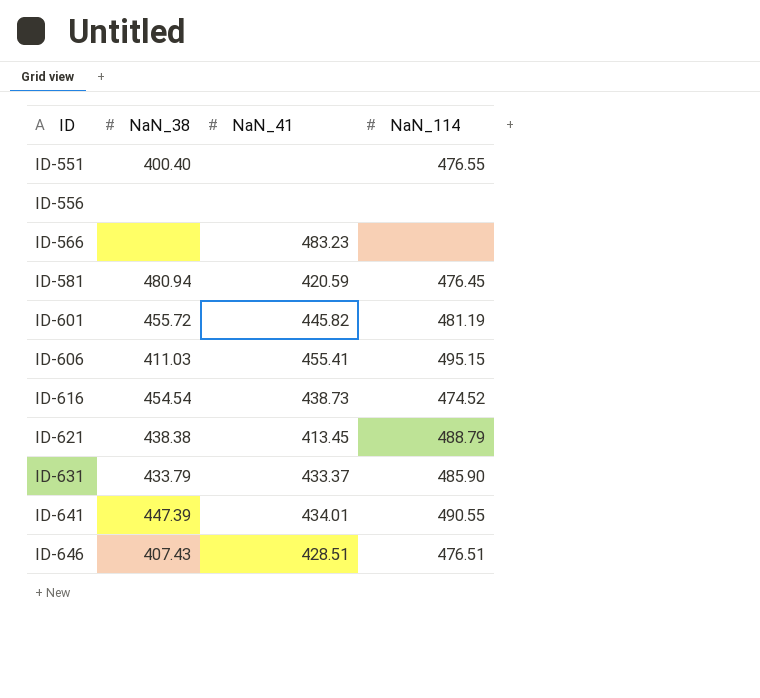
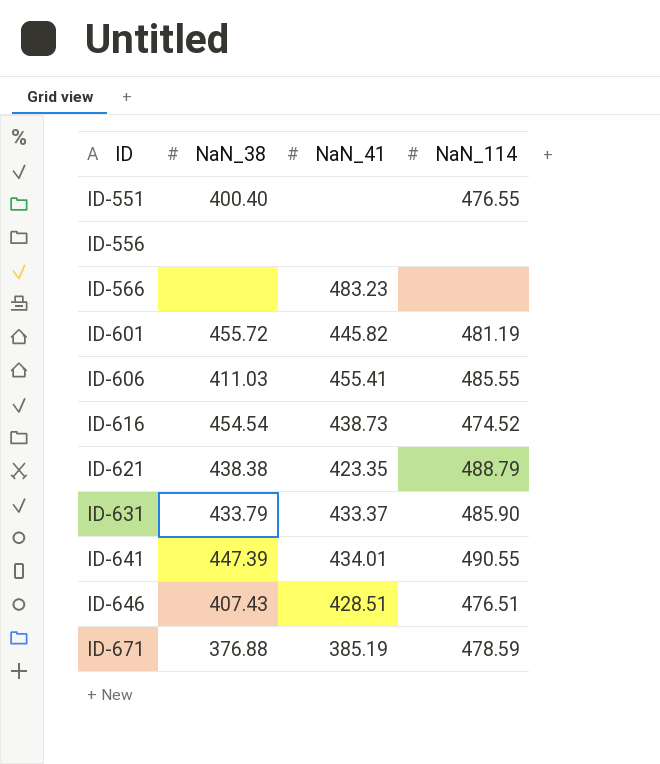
row ID-581: 480.94 | 420.59 | 476.45 -> none
ID-606 | NaN_114: 495.15 -> 485.55
ID-621 | NaN_41: 413.45 -> 423.35
row ID-671: none -> 376.88 | 385.19 | 478.59

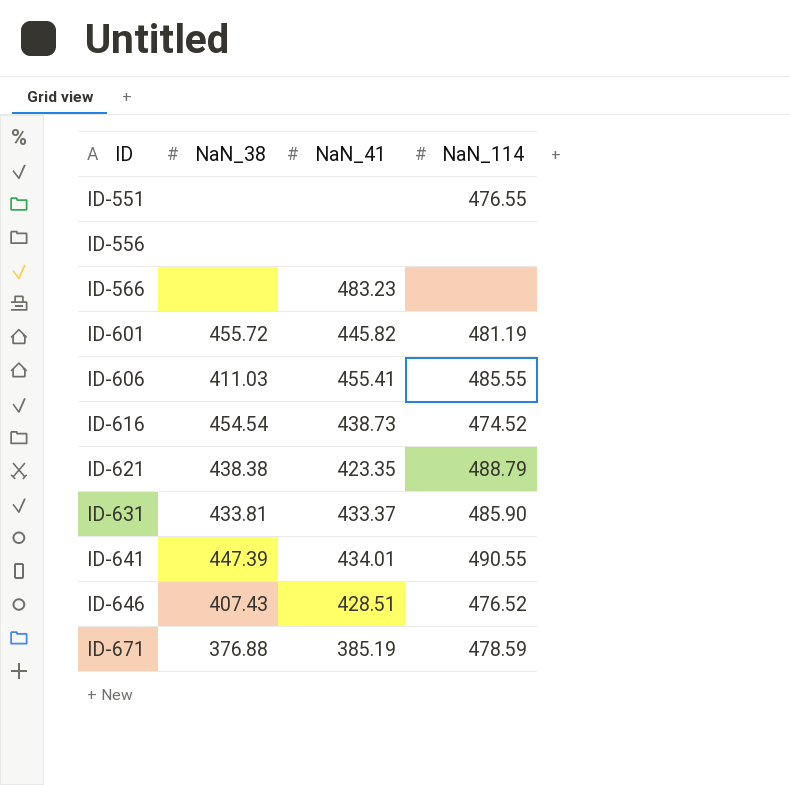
ID-551 | NaN_38: 400.40 -> none
ID-631 | NaN_38: 433.79 -> 433.81
ID-646 | NaN_114: 476.51 -> 476.52

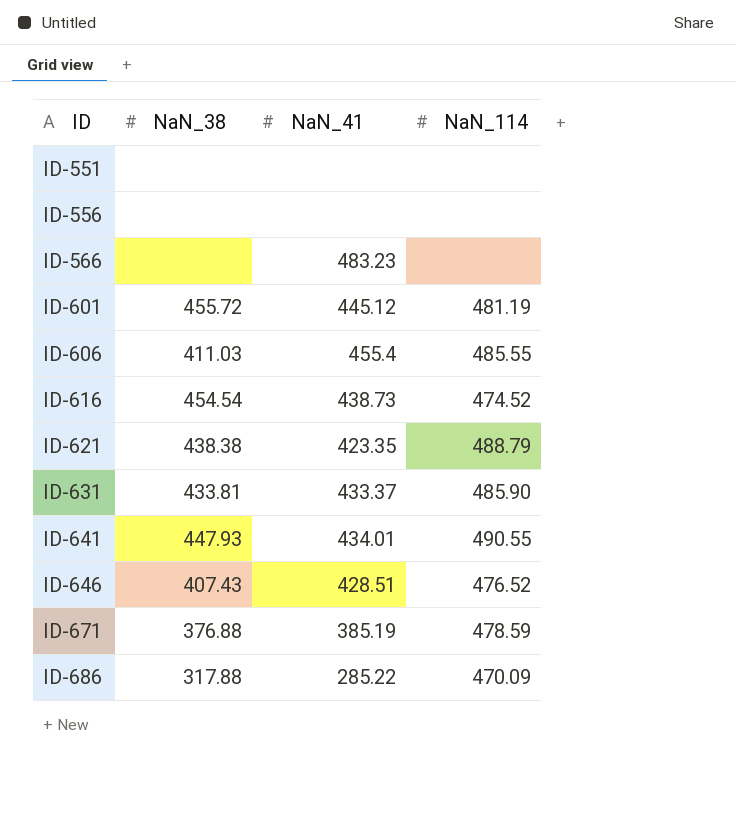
ID-551 | NaN_114: 476.55 -> none
ID-601 | NaN_41: 445.82 -> 445.12
ID-606 | NaN_41: 455.41 -> 455.4
ID-641 | NaN_38: 447.39 -> 447.93
row ID-686: none -> 317.88 | 285.22 | 470.09

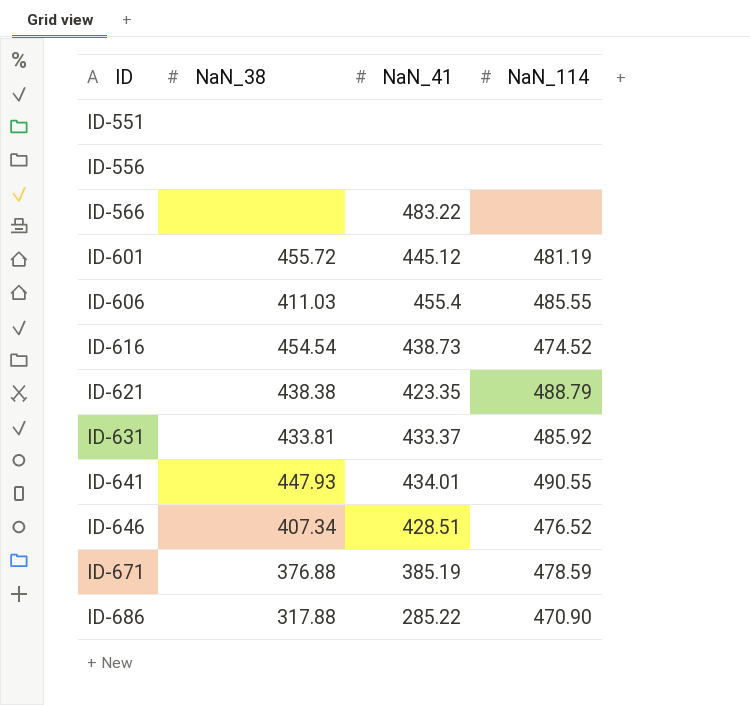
ID-566 | NaN_41: 483.23 -> 483.22
ID-631 | NaN_114: 485.90 -> 485.92
ID-646 | NaN_38: 407.43 -> 407.34
ID-686 | NaN_114: 470.09 -> 470.90

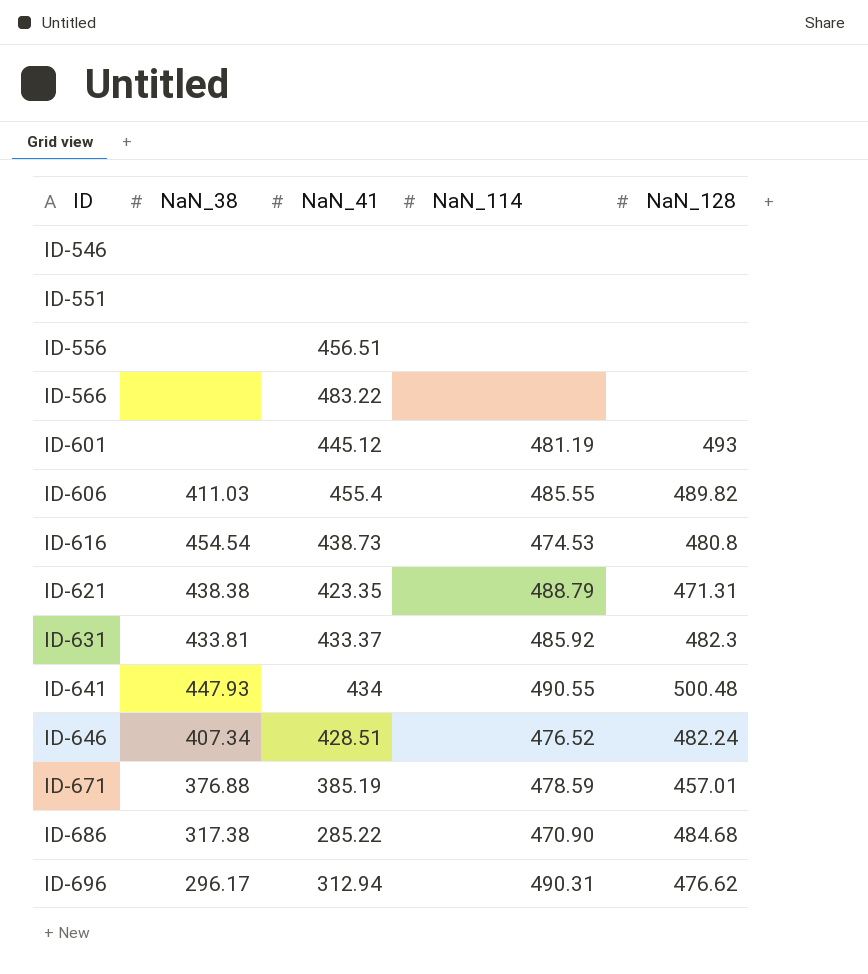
column NaN_128 | position: none -> 5
row ID-546: none -> none | none | none | none
ID-556 | NaN_41: none -> 456.51
ID-601 | NaN_38: 455.72 -> none
ID-616 | NaN_114: 474.52 -> 474.53
ID-641 | NaN_41: 434.01 -> 434
ID-686 | NaN_38: 317.88 -> 317.38
row ID-696: none -> 296.17 | 312.94 | 490.31 | 476.62

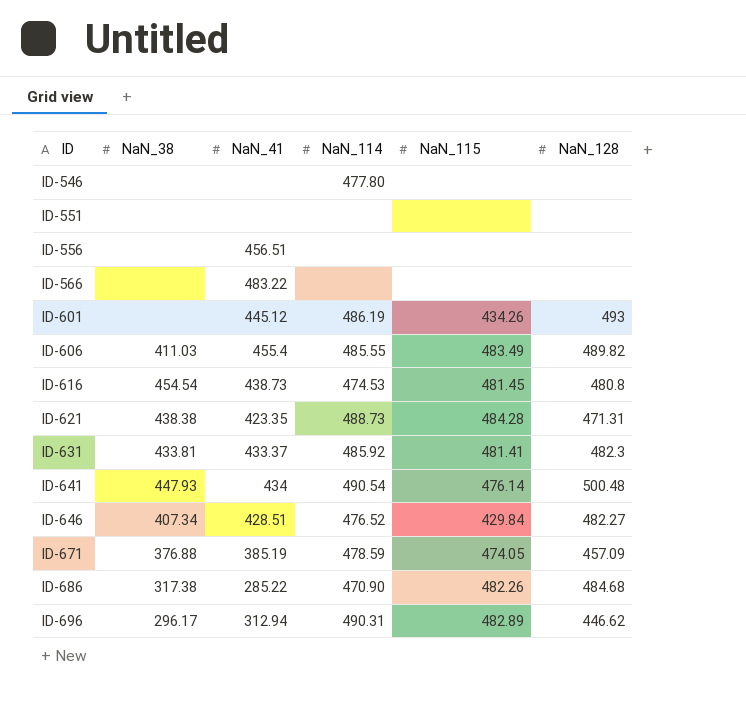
column NaN_115 | position: none -> 5
ID-546 | NaN_114: none -> 477.80
ID-601 | NaN_114: 481.19 -> 486.19
ID-621 | NaN_114: 488.79 -> 488.73
ID-641 | NaN_114: 490.55 -> 490.54
ID-646 | NaN_128: 482.24 -> 482.27
ID-671 | NaN_128: 457.01 -> 457.09
ID-696 | NaN_128: 476.62 -> 446.62

